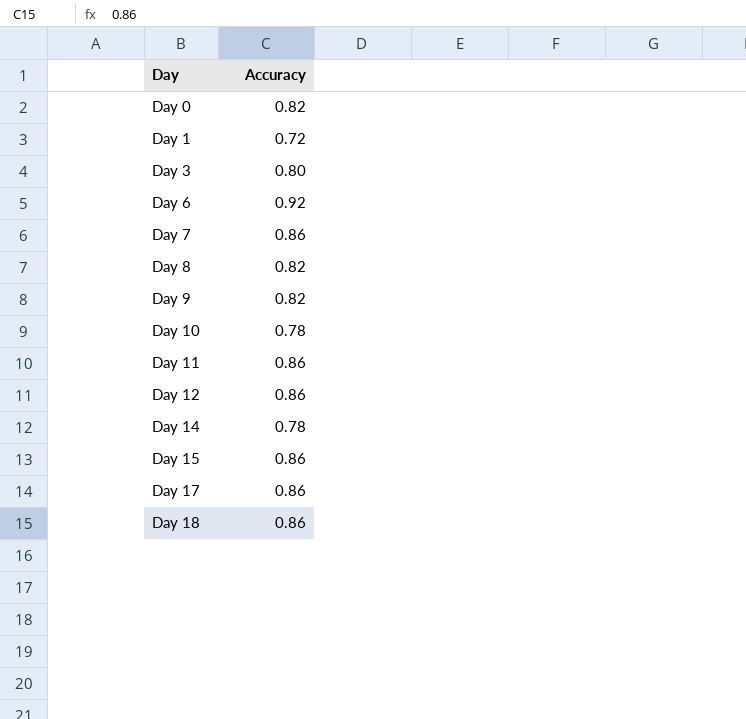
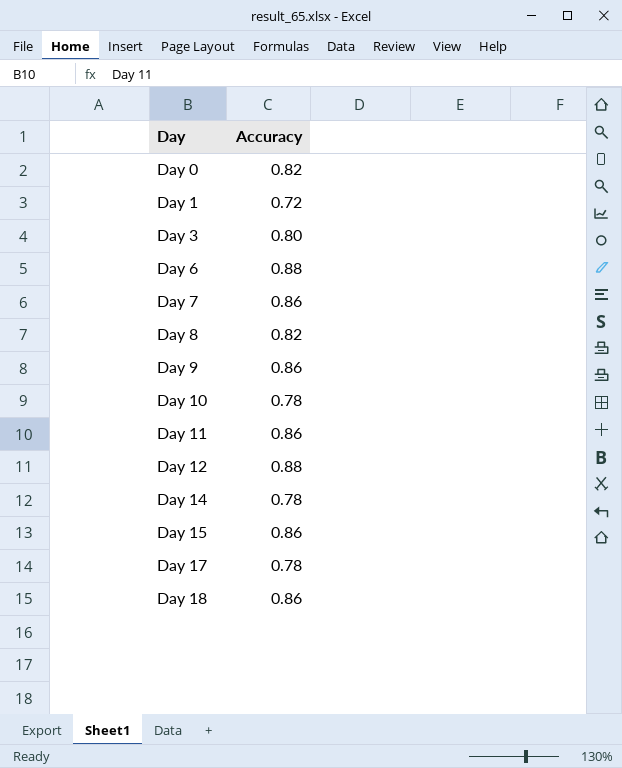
Day 6 | Accuracy: 0.92 -> 0.88
Day 9 | Accuracy: 0.82 -> 0.86
Day 12 | Accuracy: 0.86 -> 0.88
Day 17 | Accuracy: 0.86 -> 0.78

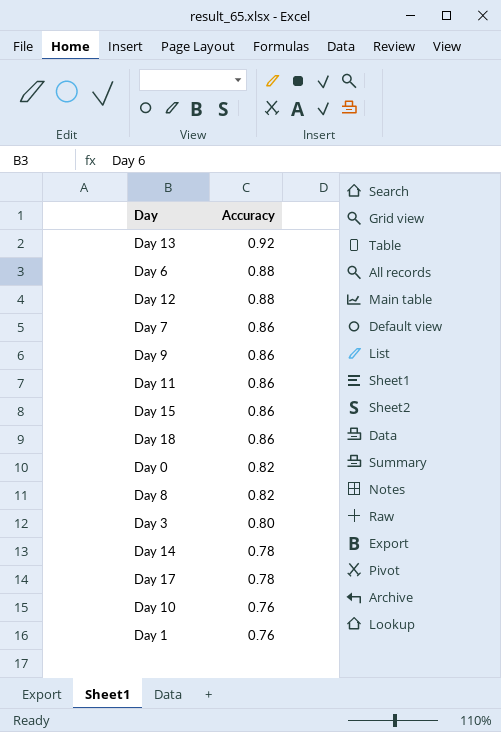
row order: Day ascending -> Accuracy descending
row Day 13: none -> 0.92
Day 10 | Accuracy: 0.78 -> 0.76
Day 1 | Accuracy: 0.72 -> 0.76

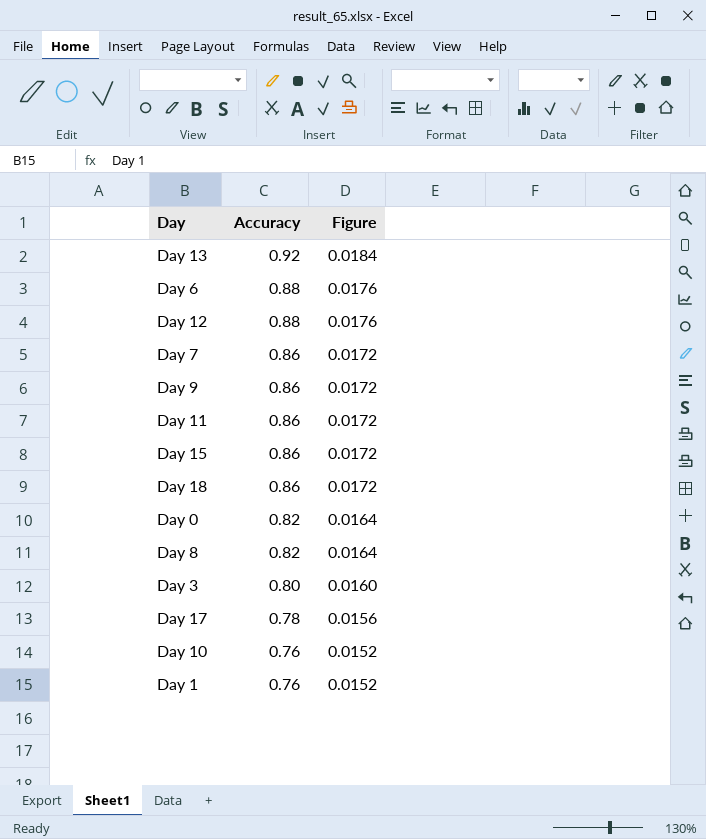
column Figure | formula: none -> [Accuracy] * 0.02
row Day 14: 0.78 -> none

